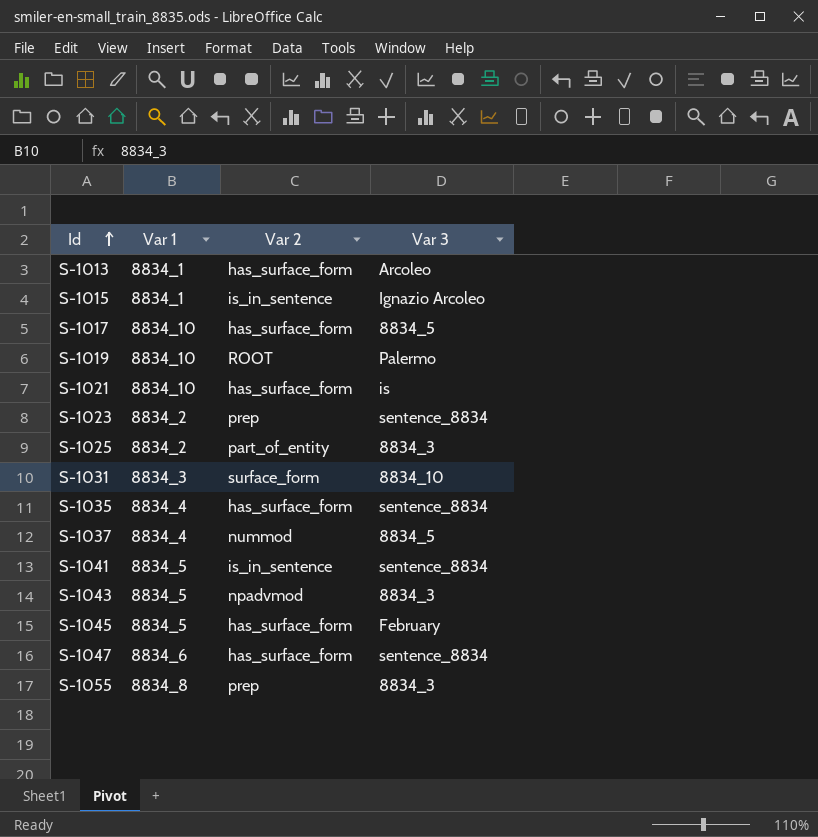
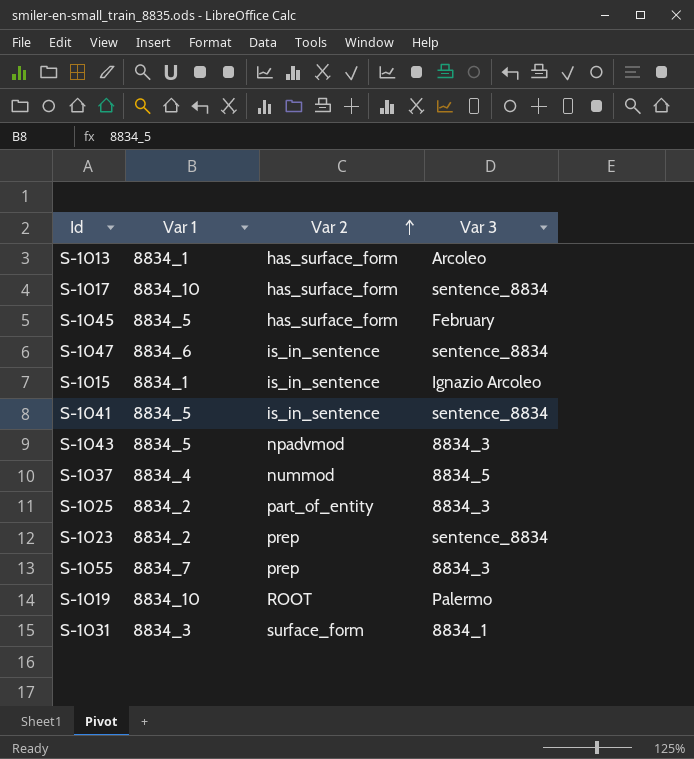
row order: Id ascending -> Var 2 ascending
row S-1021: 8834_10 | has_surface_form | is -> none
row S-1035: 8834_4 | has_surface_form | sentence_8834 -> none
S-1017 | Var 3: 8834_5 -> sentence_8834
S-1047 | Var 2: has_surface_form -> is_in_sentence
S-1055 | Var 1: 8834_8 -> 8834_7
S-1031 | Var 3: 8834_10 -> 8834_1

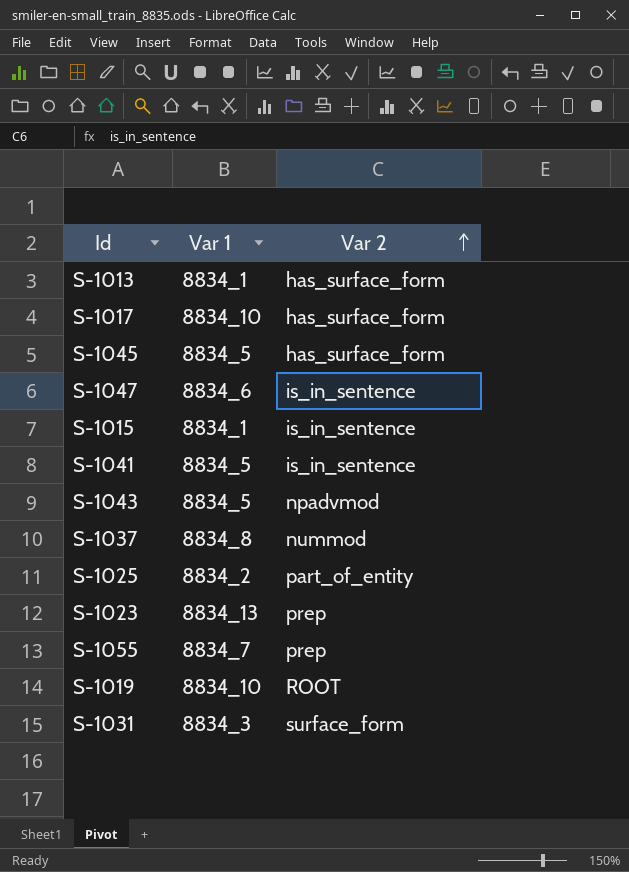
column Var 3 | position: 4 -> none
S-1037 | Var 1: 8834_4 -> 8834_8
S-1023 | Var 1: 8834_2 -> 8834_13

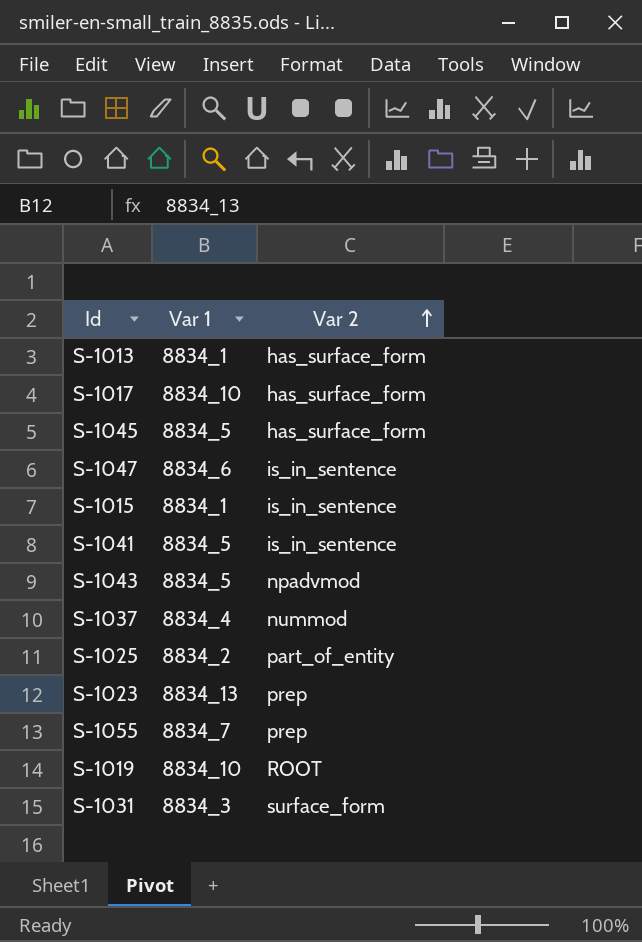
S-1037 | Var 1: 8834_8 -> 8834_4

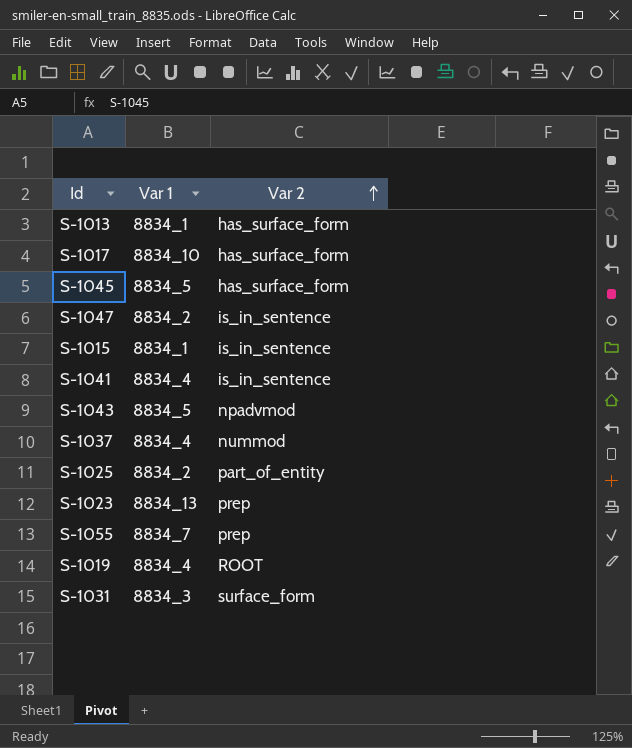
S-1047 | Var 1: 8834_6 -> 8834_2
S-1041 | Var 1: 8834_5 -> 8834_4
S-1019 | Var 1: 8834_10 -> 8834_4

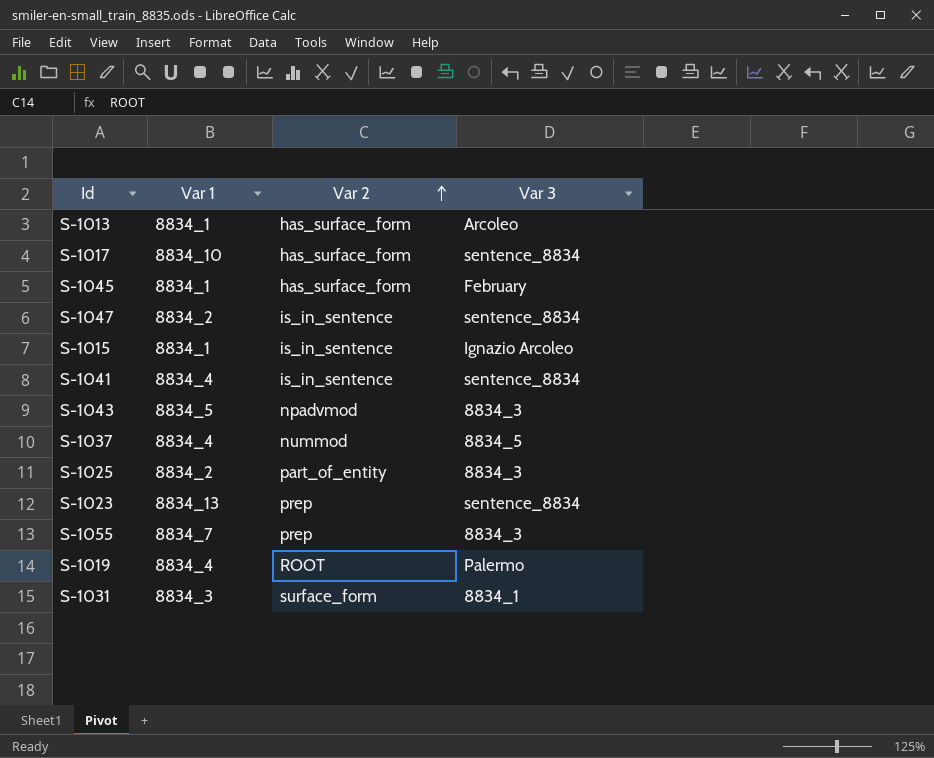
column Var 3 | position: none -> 4
S-1045 | Var 1: 8834_5 -> 8834_1

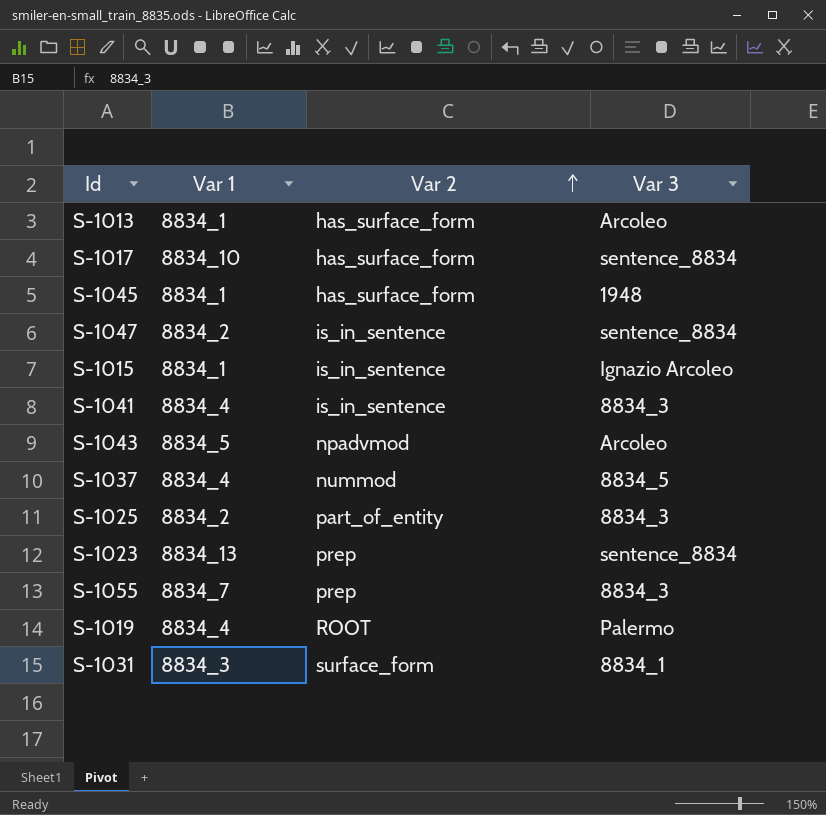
S-1045 | Var 3: February -> 1948
S-1041 | Var 3: sentence_8834 -> 8834_3
S-1043 | Var 3: 8834_3 -> Arcoleo

